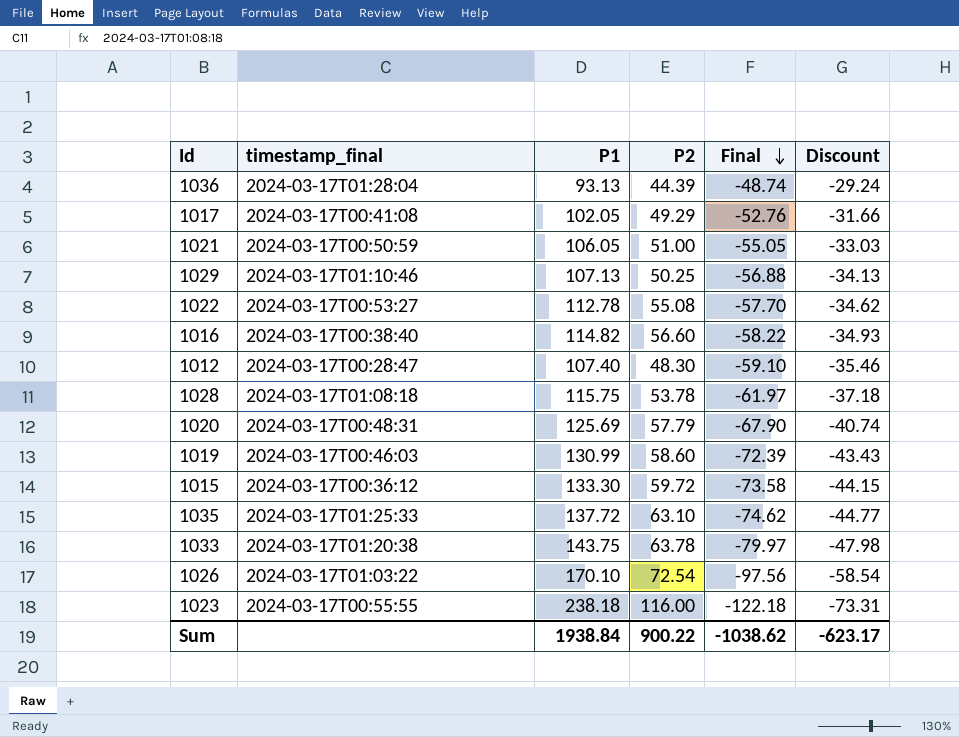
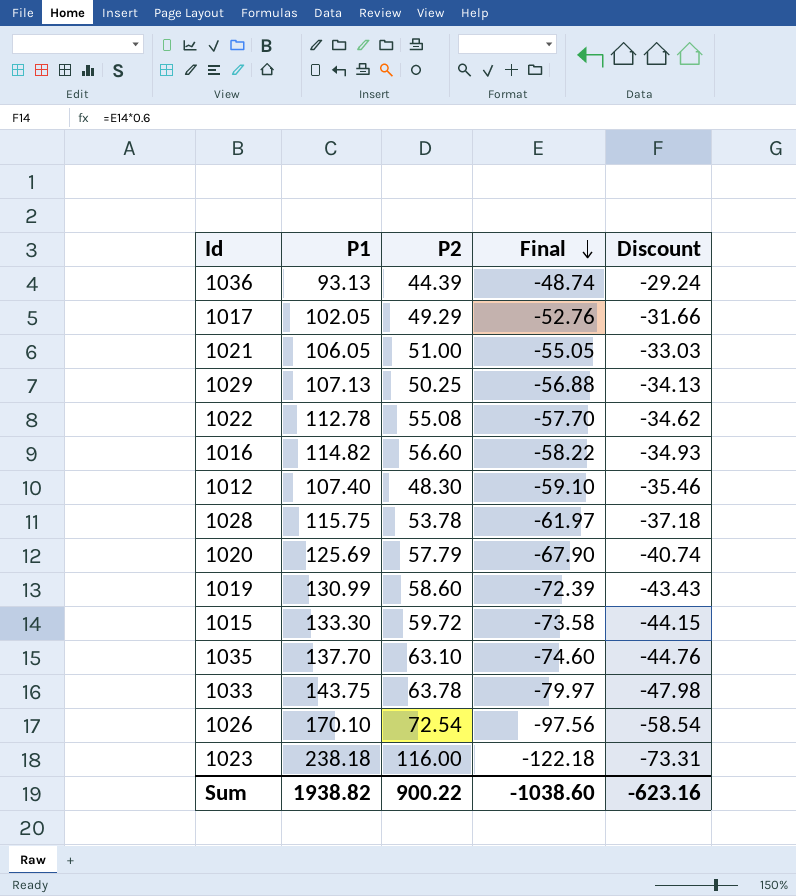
column timestamp_final | position: 2 -> none
1035 | P1: 137.72 -> 137.70
1035 | Final: -74.62 -> -74.60
1035 | Discount: -44.77 -> -44.76
Sum | P1: 1938.84 -> 1938.82
Sum | Final: -1038.62 -> -1038.60
Sum | Discount: -623.17 -> -623.16

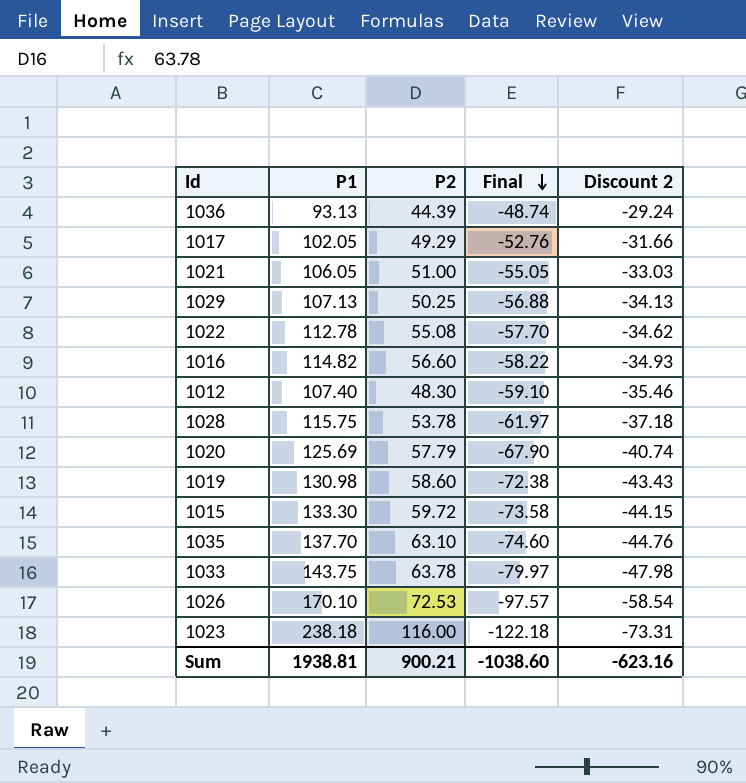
column name: Discount -> Discount 2
1019 | P1: 130.99 -> 130.98
1019 | Final: -72.39 -> -72.38
1026 | P2: 72.54 -> 72.53
1026 | Final: -97.56 -> -97.57
Sum | P1: 1938.82 -> 1938.81
Sum | P2: 900.22 -> 900.21

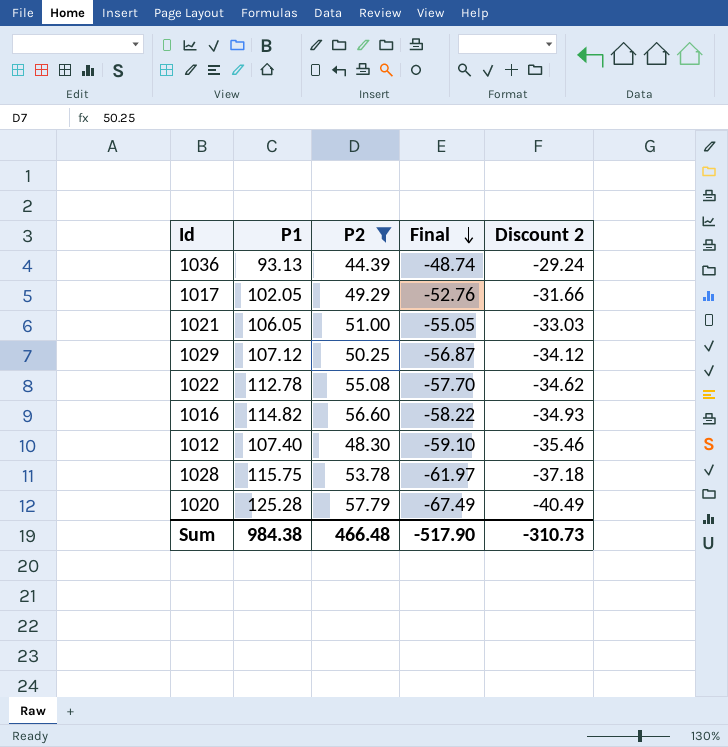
filter: none -> P2 <= 57.79
1029 | P1: 107.13 -> 107.12
1029 | Final: -56.88 -> -56.87
1029 | Discount 2: -34.13 -> -34.12
1020 | P1: 125.69 -> 125.28
1020 | Final: -67.90 -> -67.49
1020 | Discount 2: -40.74 -> -40.49
Sum | P1: 1938.81 -> 984.38
Sum | P2: 900.21 -> 466.48
Sum | Final: -1038.60 -> -517.90
Sum | Discount 2: -623.16 -> -310.73

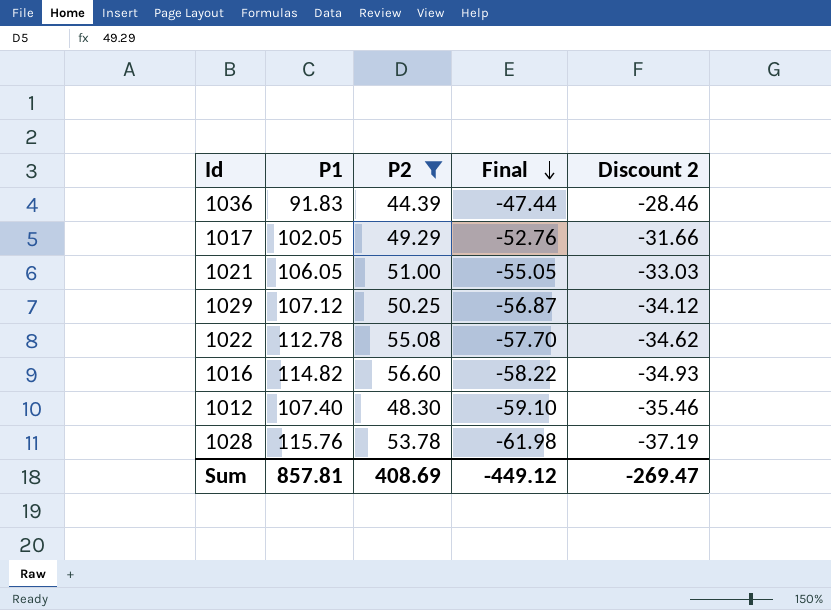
row 1020: 125.28 | 57.79 | -67.49 | -40.49 -> none
1036 | P1: 93.13 -> 91.83
1036 | Final: -48.74 -> -47.44
1036 | Discount 2: -29.24 -> -28.46
1028 | P1: 115.75 -> 115.76
1028 | Final: -61.97 -> -61.98
1028 | Discount 2: -37.18 -> -37.19
Sum | P1: 984.38 -> 857.81
Sum | P2: 466.48 -> 408.69
Sum | Final: -517.90 -> -449.12
Sum | Discount 2: -310.73 -> -269.47

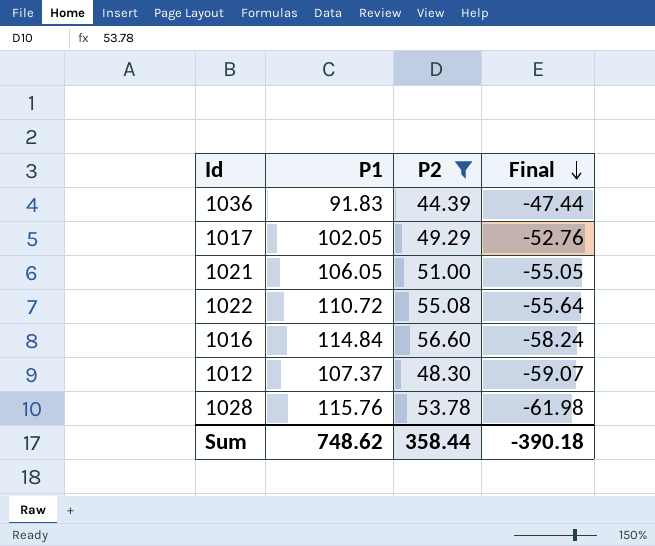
column Discount 2 | formula: [Final] * 0.6 -> none
row 1029: 107.12 | 50.25 | -56.87 | -34.12 -> none
1022 | P1: 112.78 -> 110.72
1022 | Final: -57.70 -> -55.64
1016 | P1: 114.82 -> 114.84
1016 | Final: -58.22 -> -58.24
1012 | P1: 107.40 -> 107.37
1012 | Final: -59.10 -> -59.07
Sum | P1: 857.81 -> 748.62
Sum | P2: 408.69 -> 358.44
Sum | Final: -449.12 -> -390.18

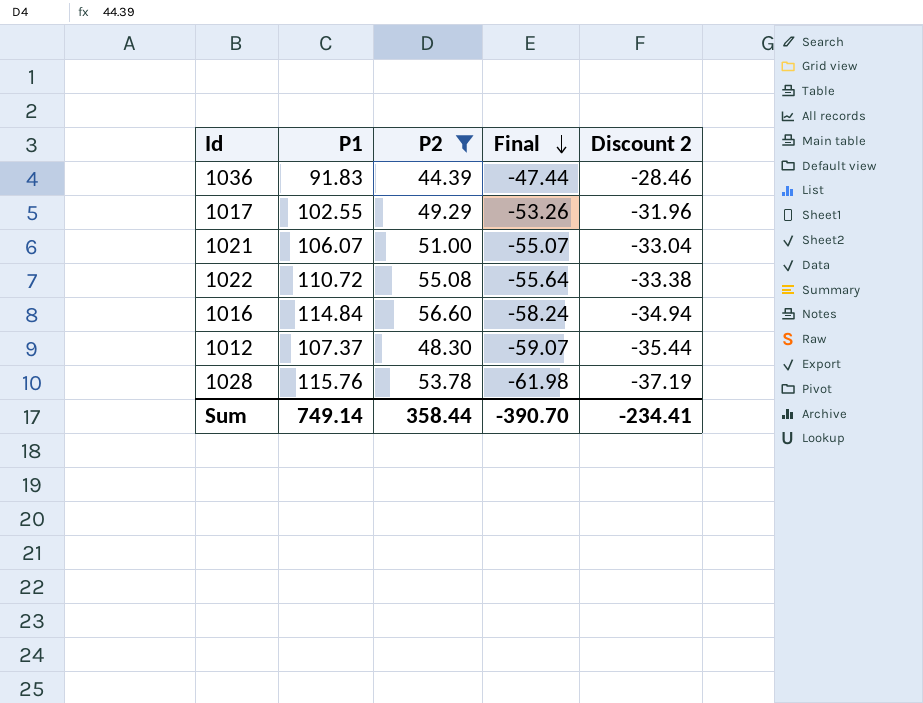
column Discount 2 | formula: none -> [Final] * 0.6
1017 | P1: 102.05 -> 102.55
1017 | Final: -52.76 -> -53.26
1021 | P1: 106.05 -> 106.07
1021 | Final: -55.05 -> -55.07
Sum | P1: 748.62 -> 749.14
Sum | Final: -390.18 -> -390.70

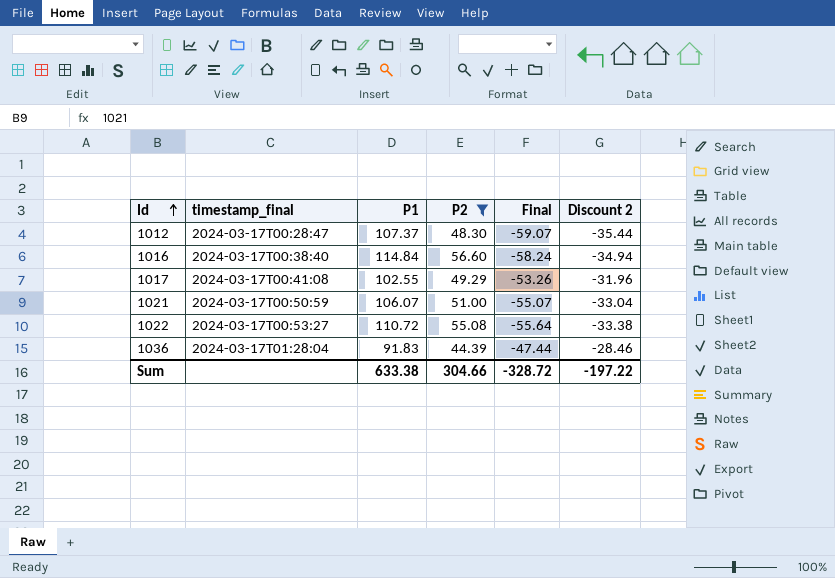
row order: Final descending -> Id ascending
column timestamp_final | position: none -> 2
row 1028: 115.76 | 53.78 | -61.98 | -37.19 -> none
Sum | P1: 749.14 -> 633.38
Sum | P2: 358.44 -> 304.66
Sum | Final: -390.70 -> -328.72
Sum | Discount 2: -234.41 -> -197.22

